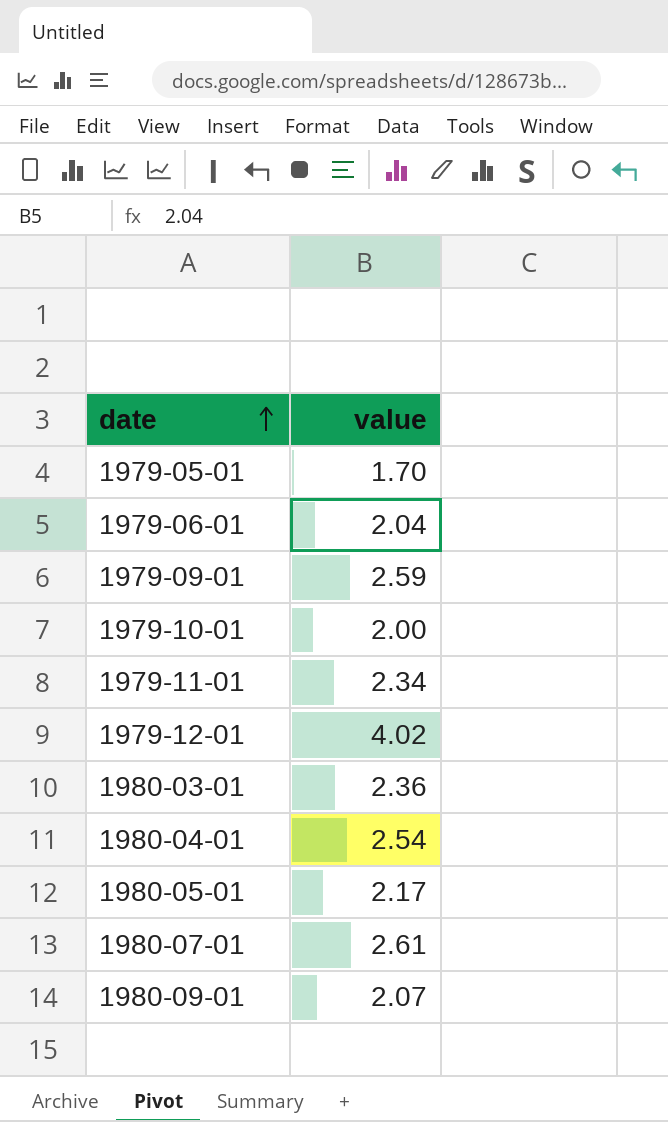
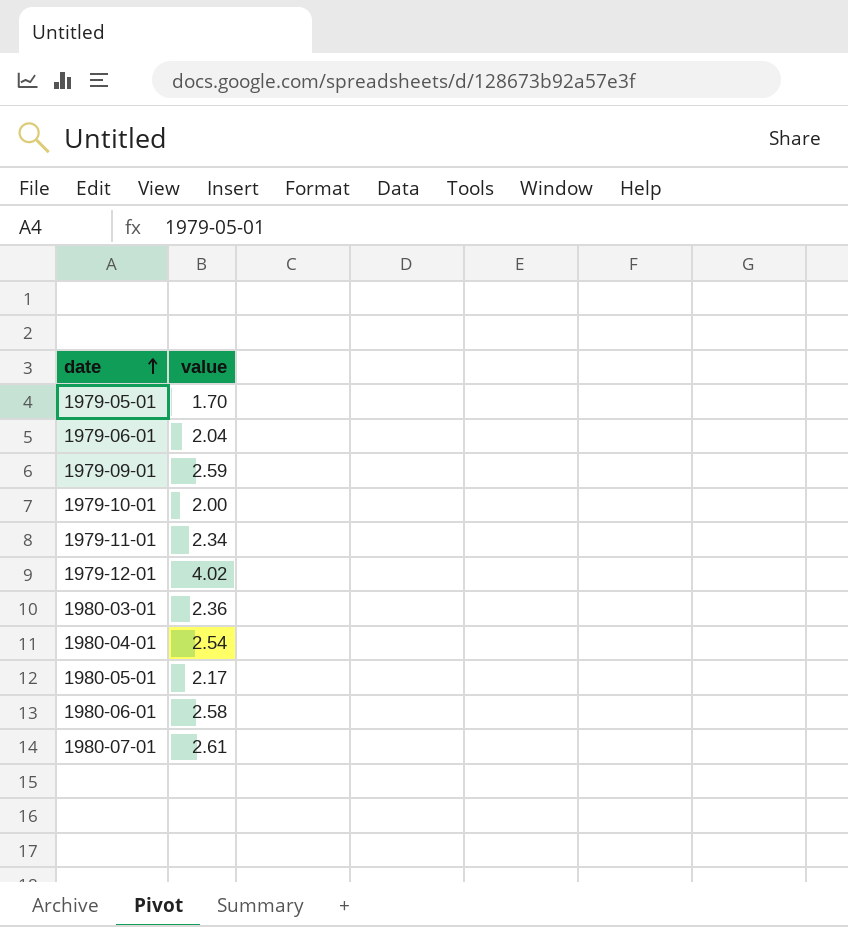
row 1980-09-01: 2.07 -> none
row 1980-06-01: none -> 2.58

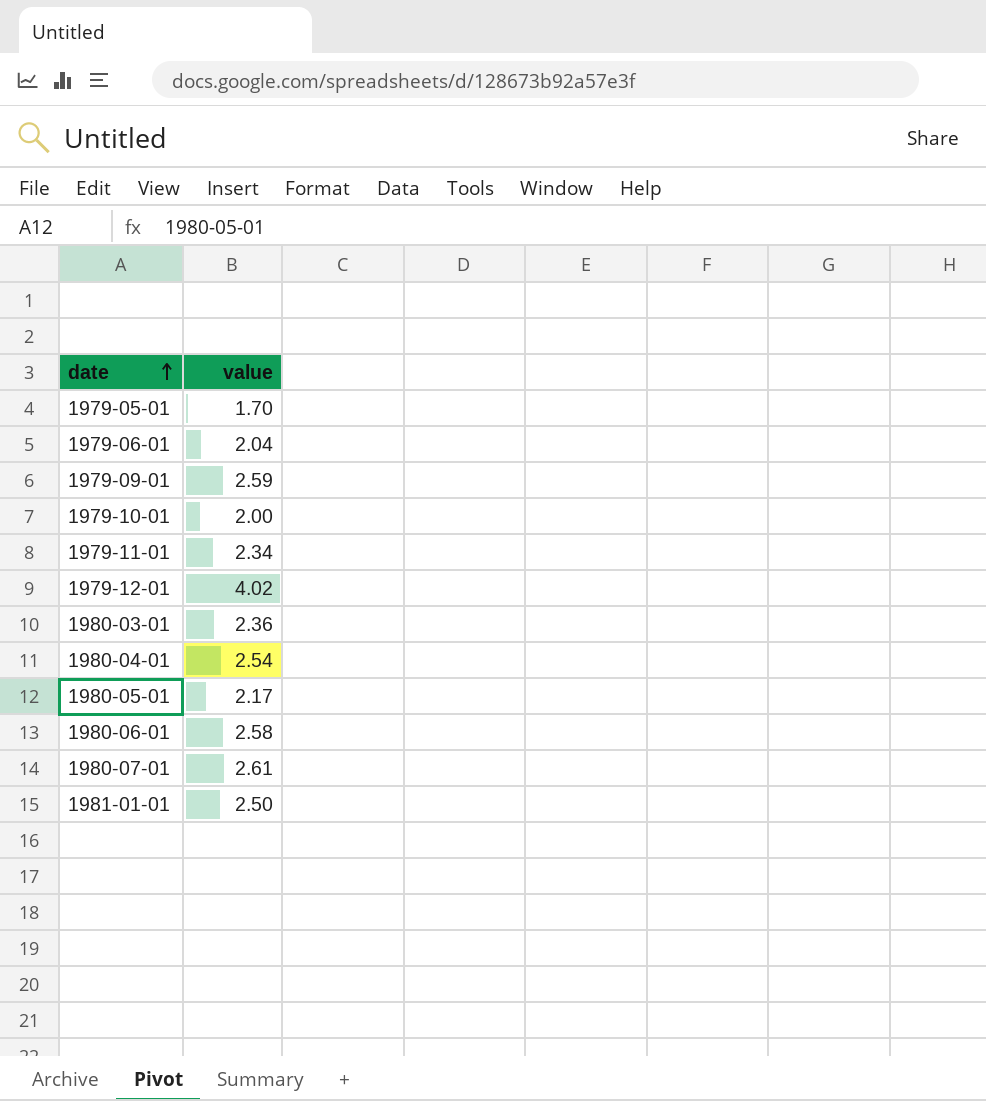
row 1981-01-01: none -> 2.50

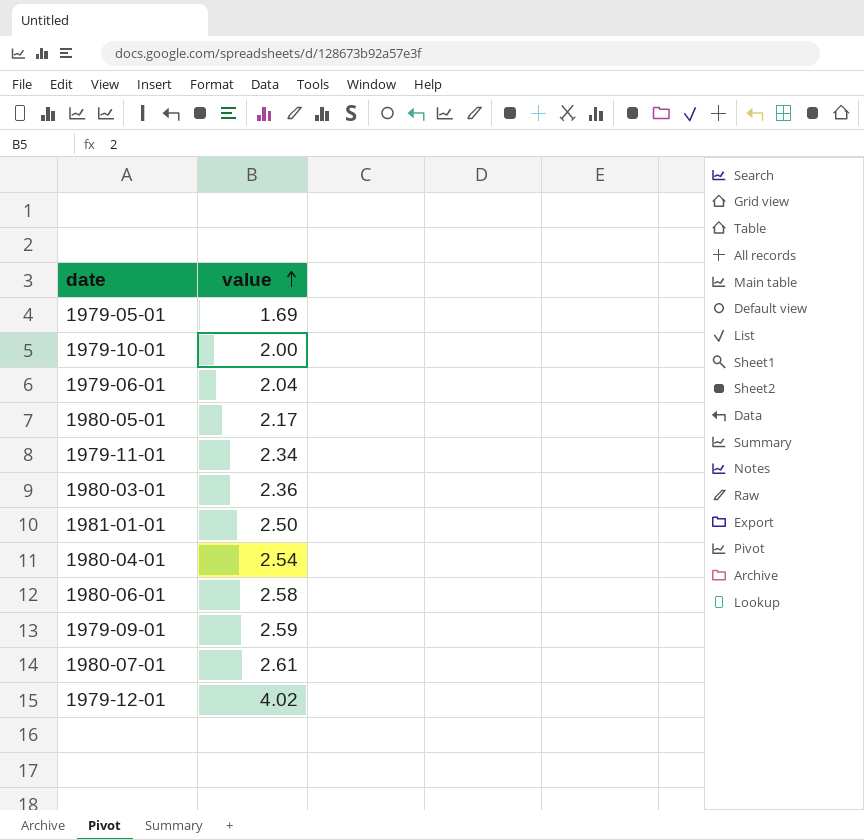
row order: date ascending -> value ascending
1979-05-01 | value: 1.70 -> 1.69

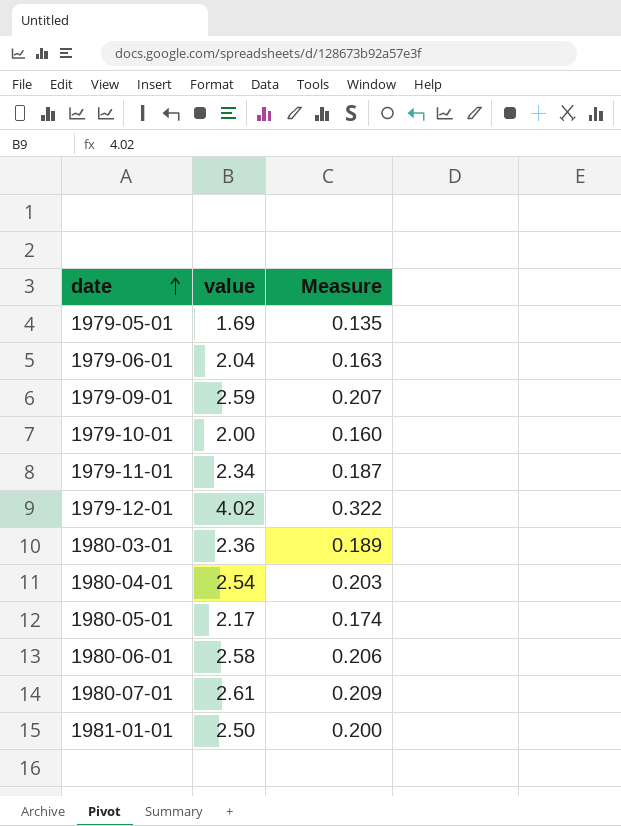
row order: value ascending -> date ascending
column Measure | formula: none -> [value] * 0.08

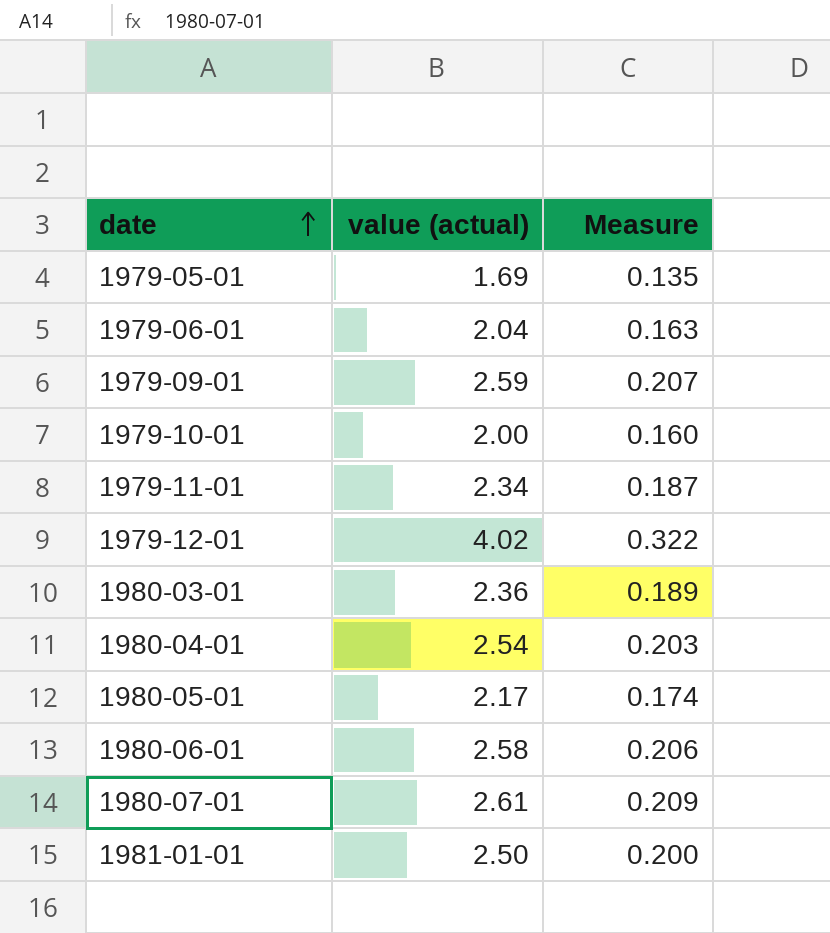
column name: value -> value (actual)

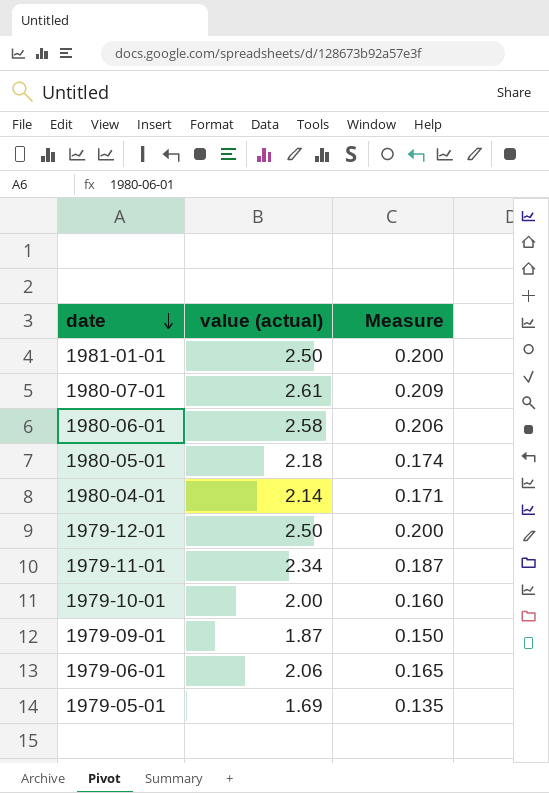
row order: date ascending -> date descending
row 1980-03-01: 2.36 | 0.189 -> none
1980-05-01 | value (actual): 2.17 -> 2.18
1980-04-01 | value (actual): 2.54 -> 2.14
1980-04-01 | Measure: 0.203 -> 0.171
1979-12-01 | value (actual): 4.02 -> 2.50
1979-12-01 | Measure: 0.322 -> 0.200
1979-09-01 | value (actual): 2.59 -> 1.87
1979-09-01 | Measure: 0.207 -> 0.150
1979-06-01 | value (actual): 2.04 -> 2.06
1979-06-01 | Measure: 0.163 -> 0.165

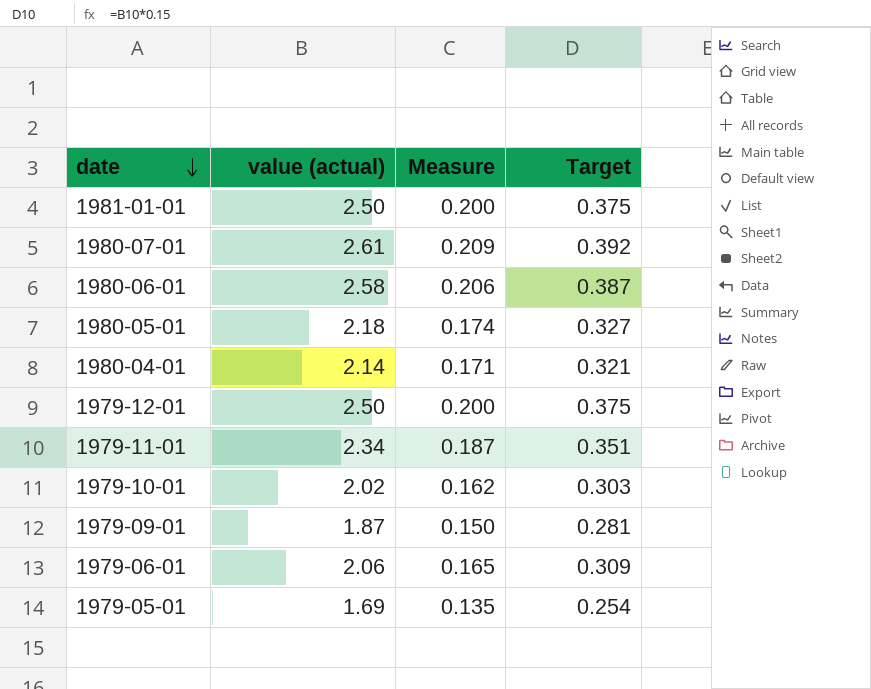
column Target | formula: none -> [value (actual)] * 0.15
1979-10-01 | value (actual): 2.00 -> 2.02
1979-10-01 | Measure: 0.160 -> 0.162

